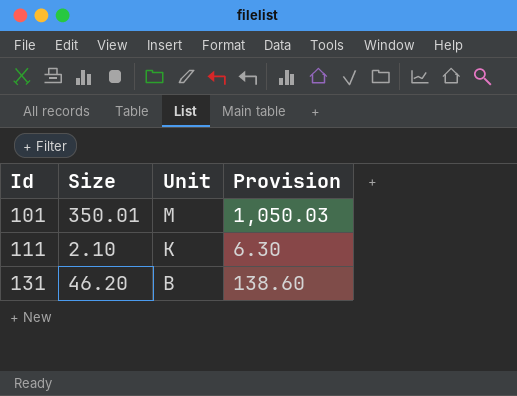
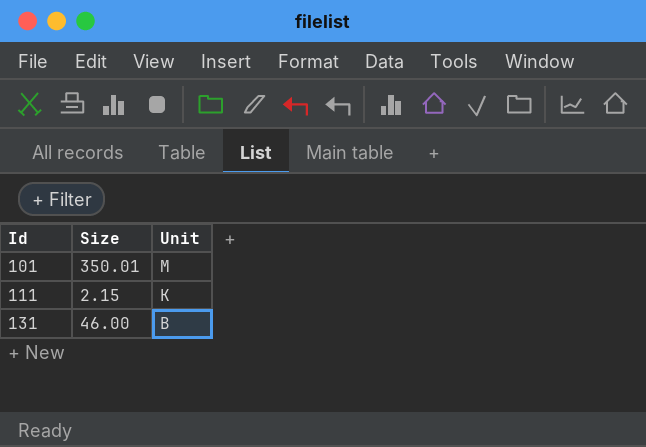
column Provision | formula: [Size] * 3 -> none
111 | Size: 2.10 -> 2.15
131 | Size: 46.20 -> 46.00

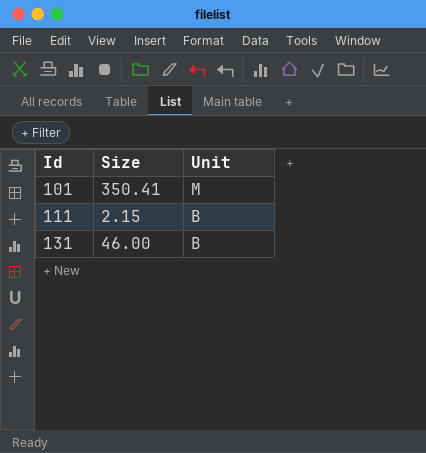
101 | Size: 350.01 -> 350.41
111 | Unit: K -> B

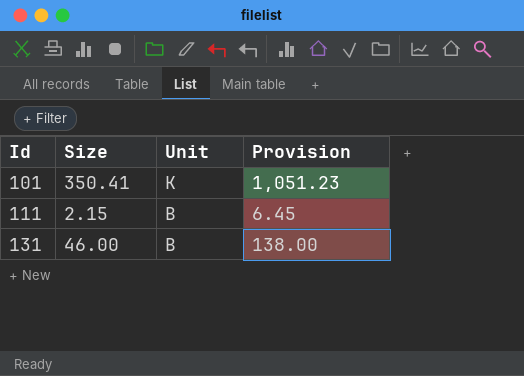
column Provision | formula: none -> [Size] * 3
101 | Unit: M -> K

